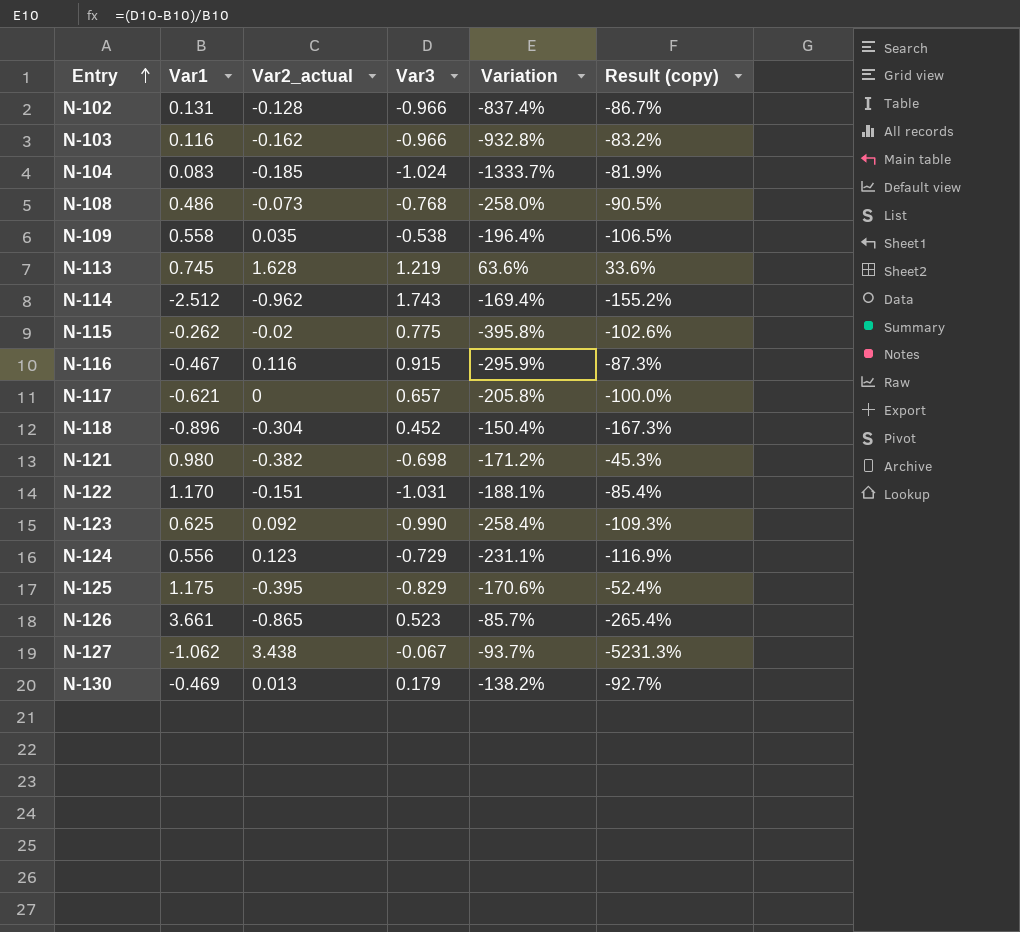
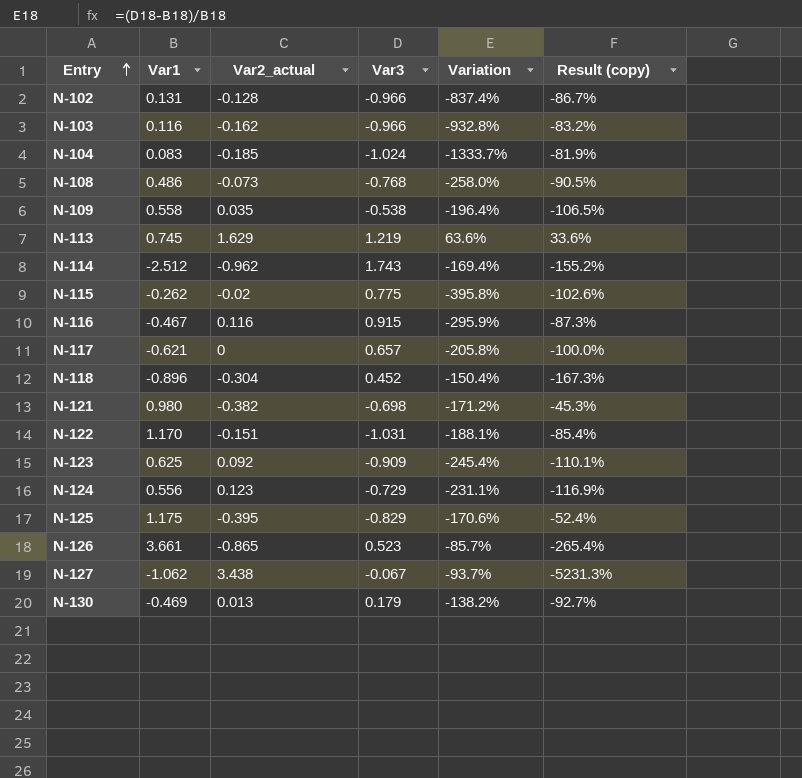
N-113 | Var2_actual: 1.628 -> 1.629
N-123 | Var3: -0.990 -> -0.909
N-123 | Variation: -258.4% -> -245.4%
N-123 | Result (copy): -109.3% -> -110.1%

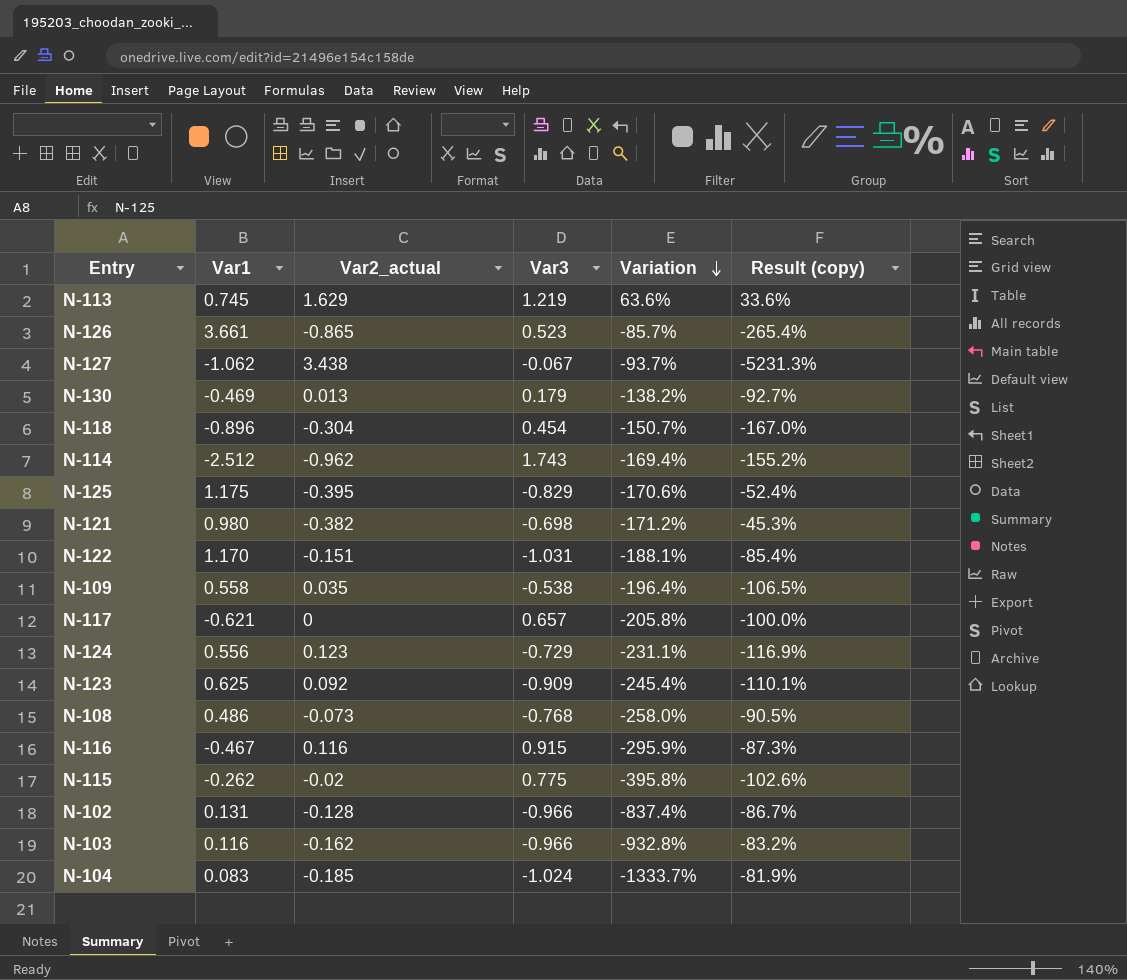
row order: Entry ascending -> Variation descending
N-118 | Var3: 0.452 -> 0.454
N-118 | Variation: -150.4% -> -150.7%
N-118 | Result (copy): -167.3% -> -167.0%

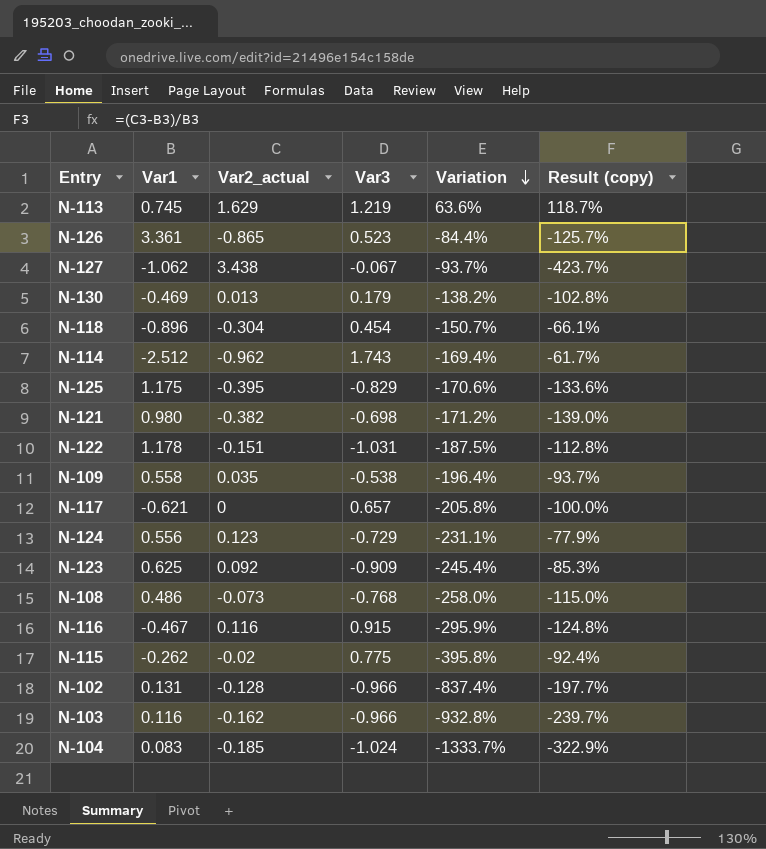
column Result (copy) | formula: ([Var2_actual] - [Var3]) / [Var3] -> ([Var2_actual] - [Var1]) / [Var1]
N-126 | Var1: 3.661 -> 3.361
N-126 | Variation: -85.7% -> -84.4%
N-122 | Var1: 1.170 -> 1.178
N-122 | Variation: -188.1% -> -187.5%

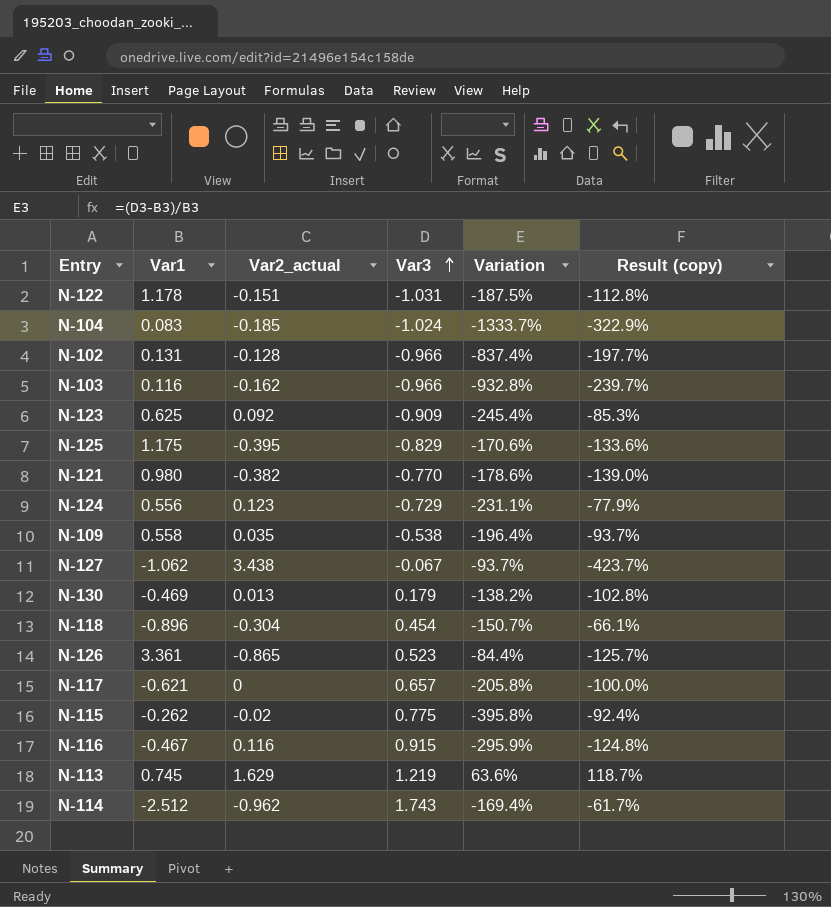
row order: Variation descending -> Var3 ascending
row N-108: 0.486 | -0.073 | -0.768 | -258.0% | -115.0% -> none
N-121 | Var3: -0.698 -> -0.770
N-121 | Variation: -171.2% -> -178.6%

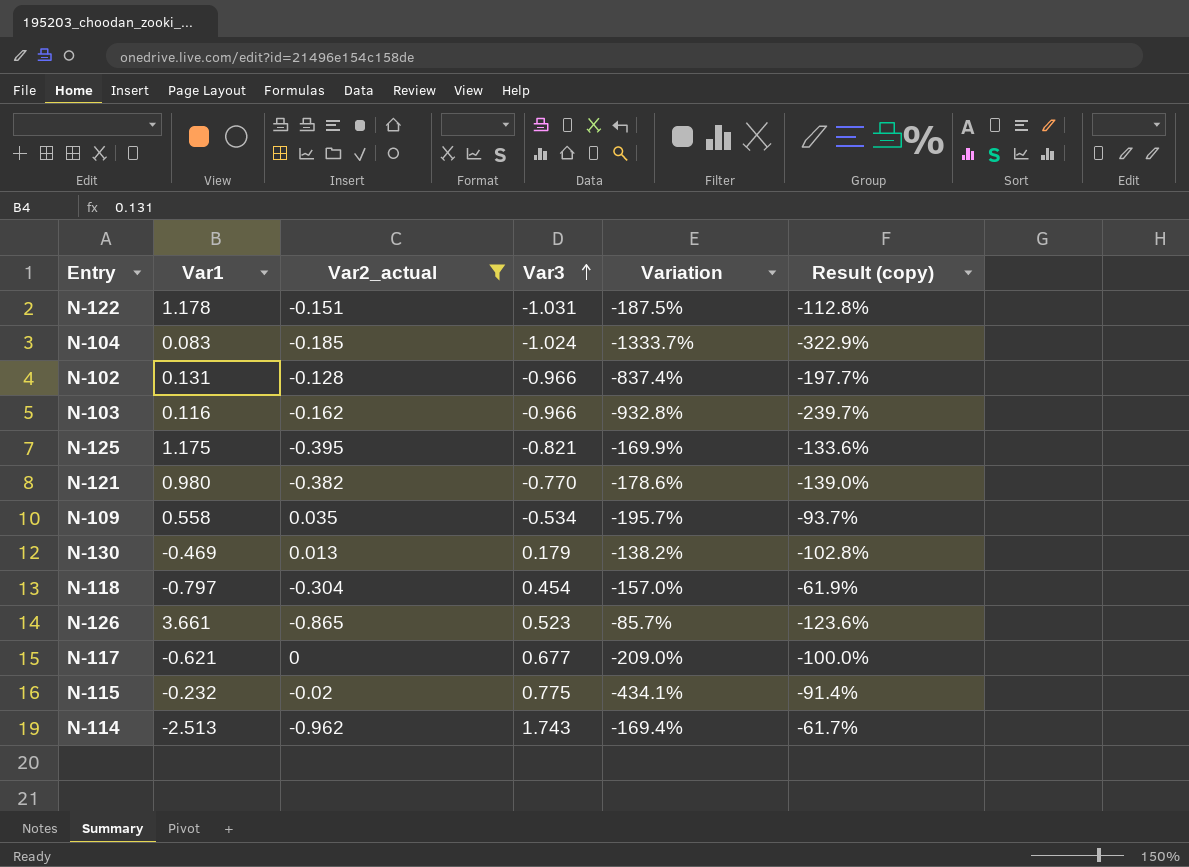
filter: none -> Var2_actual <= 0.035
N-125 | Var3: -0.829 -> -0.821
N-125 | Variation: -170.6% -> -169.9%
N-109 | Var3: -0.538 -> -0.534
N-109 | Variation: -196.4% -> -195.7%
N-118 | Var1: -0.896 -> -0.797
N-118 | Variation: -150.7% -> -157.0%
N-118 | Result (copy): -66.1% -> -61.9%
N-126 | Var1: 3.361 -> 3.661
N-126 | Variation: -84.4% -> -85.7%
N-126 | Result (copy): -125.7% -> -123.6%
N-117 | Var3: 0.657 -> 0.677
N-117 | Variation: -205.8% -> -209.0%
N-115 | Var1: -0.262 -> -0.232
N-115 | Variation: -395.8% -> -434.1%
N-115 | Result (copy): -92.4% -> -91.4%
N-114 | Var1: -2.512 -> -2.513

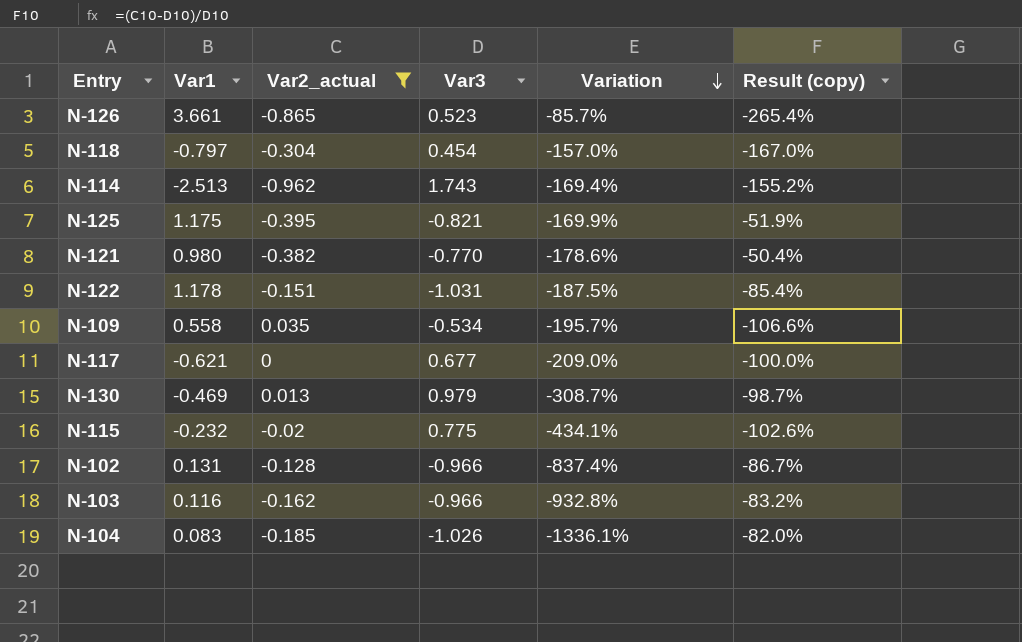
row order: Var3 ascending -> Variation descending
column Result (copy) | formula: ([Var2_actual] - [Var1]) / [Var1] -> ([Var2_actual] - [Var3]) / [Var3]
N-130 | Var3: 0.179 -> 0.979
N-130 | Variation: -138.2% -> -308.7%
N-104 | Var3: -1.024 -> -1.026
N-104 | Variation: -1333.7% -> -1336.1%

